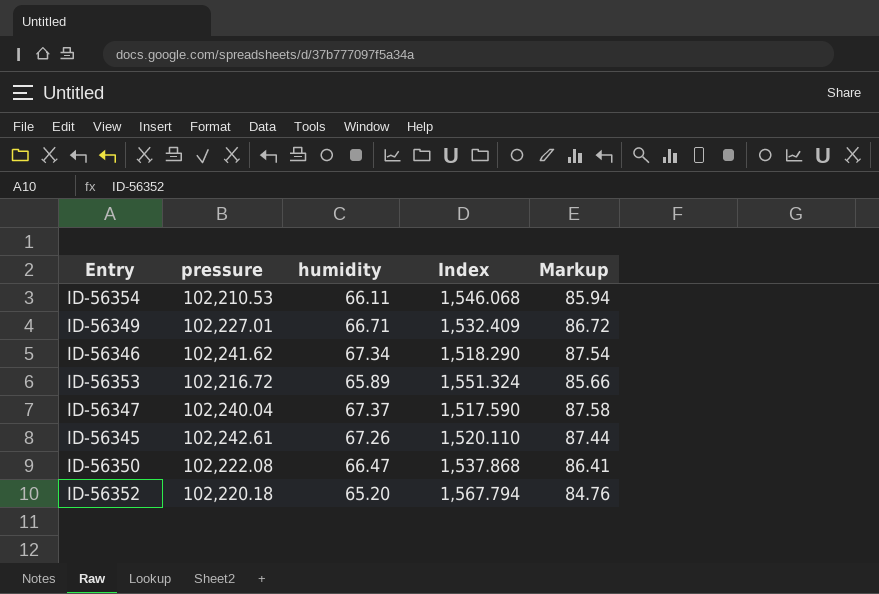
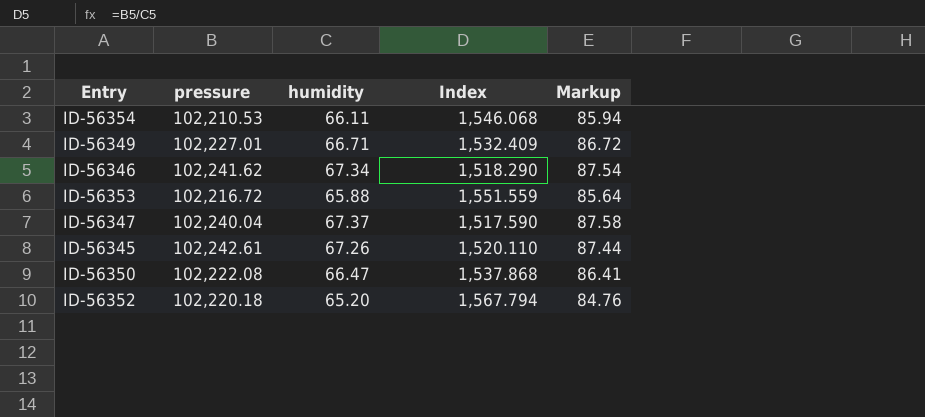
ID-56353 | humidity: 65.89 -> 65.88
ID-56353 | Index: 1,551.324 -> 1,551.559
ID-56353 | Markup: 85.66 -> 85.64

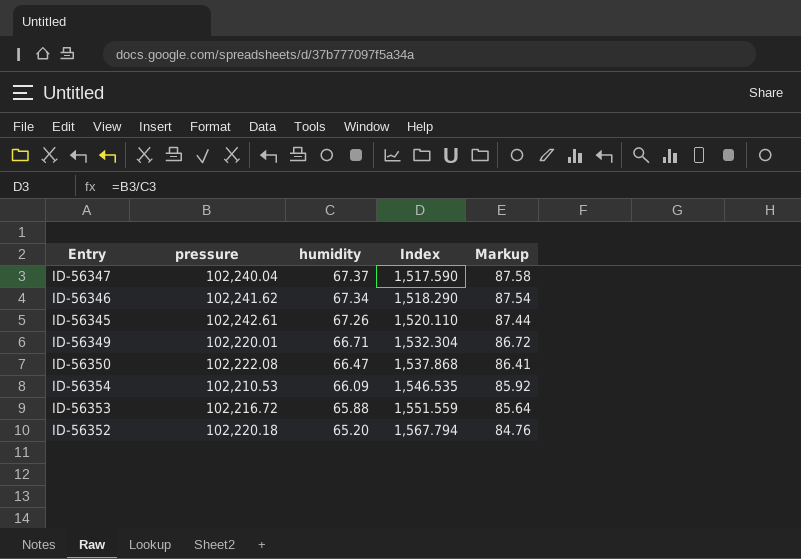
row order: none -> humidity descending
ID-56349 | pressure: 102,227.01 -> 102,220.01
ID-56349 | Index: 1,532.409 -> 1,532.304
ID-56354 | humidity: 66.11 -> 66.09
ID-56354 | Index: 1,546.068 -> 1,546.535
ID-56354 | Markup: 85.94 -> 85.92

